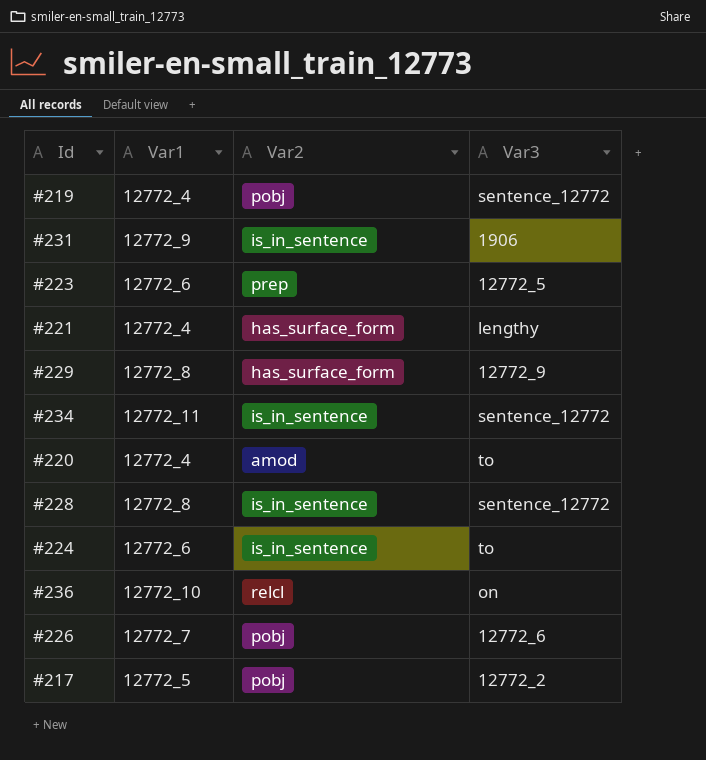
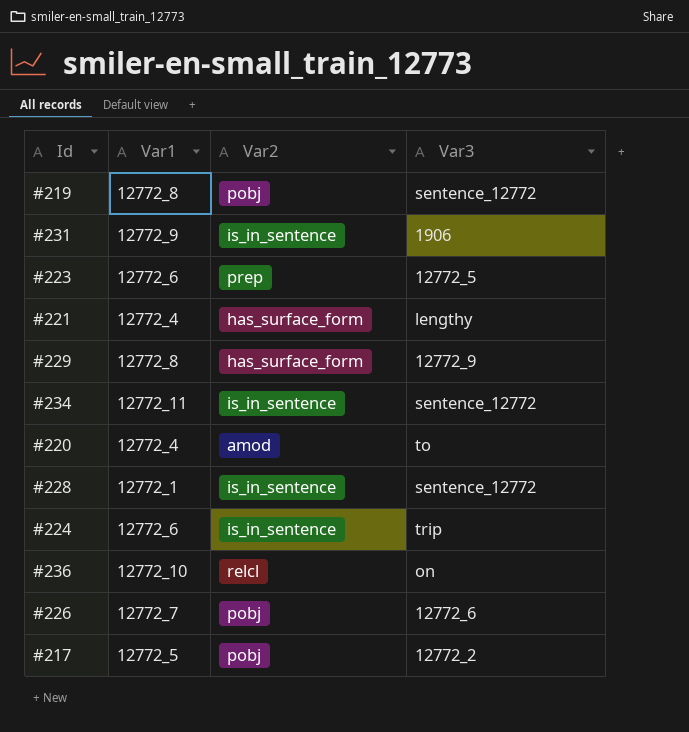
#219 | Var1: 12772_4 -> 12772_8
#228 | Var1: 12772_8 -> 12772_1
#224 | Var3: to -> trip

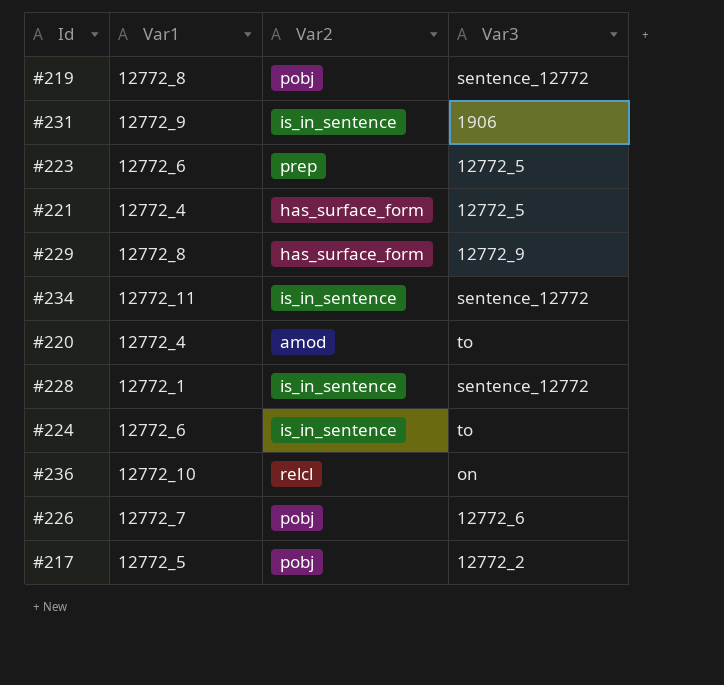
#221 | Var3: lengthy -> 12772_5
#224 | Var3: trip -> to

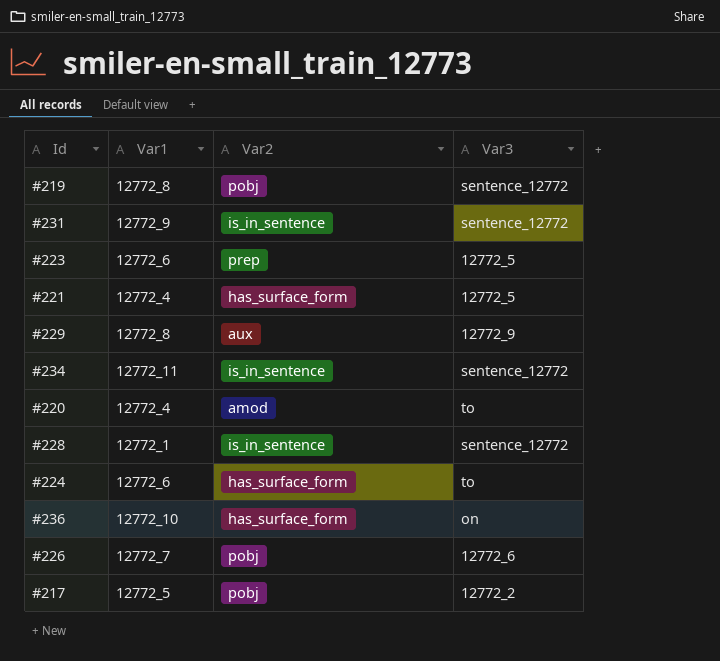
#231 | Var3: 1906 -> sentence_12772
#229 | Var2: has_surface_form -> aux
#224 | Var2: is_in_sentence -> has_surface_form
#236 | Var2: relcl -> has_surface_form

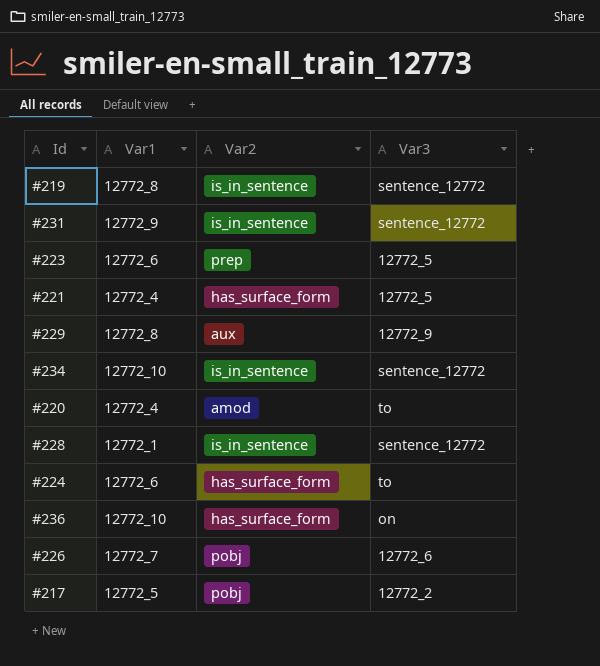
#219 | Var2: pobj -> is_in_sentence
#234 | Var1: 12772_11 -> 12772_10

